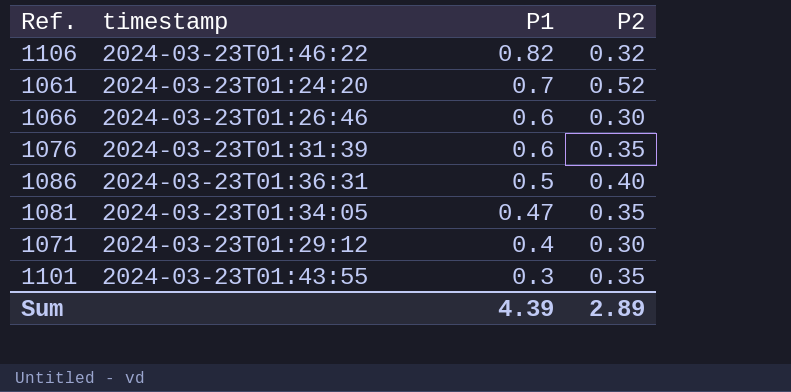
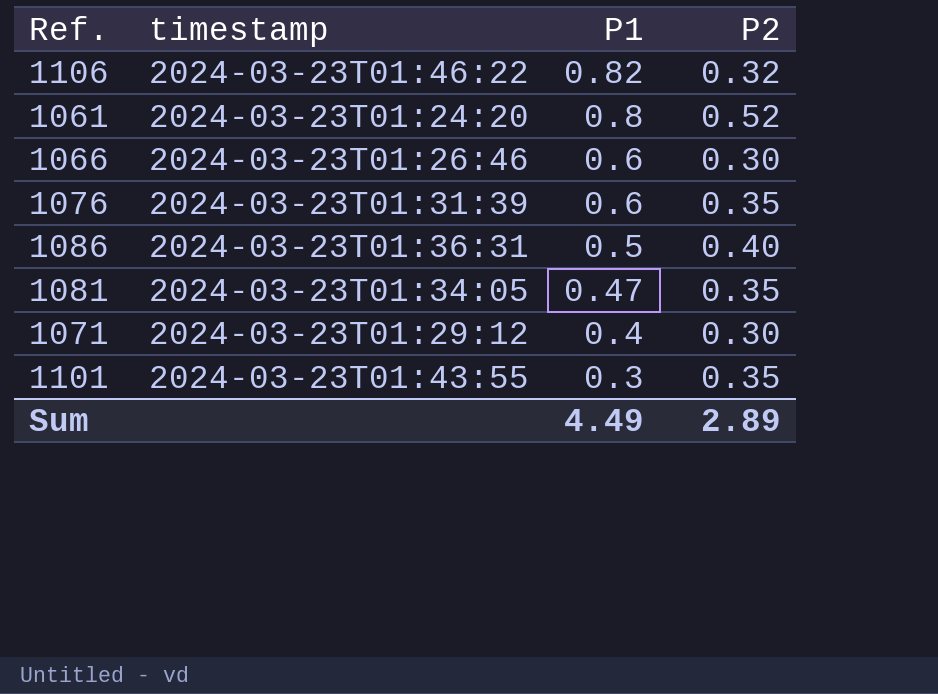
1061 | P1: 0.7 -> 0.8
Sum | P1: 4.39 -> 4.49

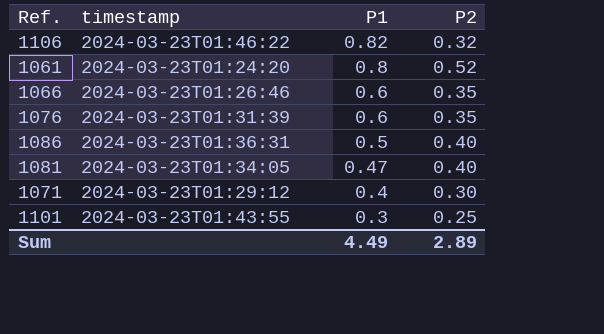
1066 | P2: 0.30 -> 0.35
1081 | P2: 0.35 -> 0.40
1101 | P2: 0.35 -> 0.25

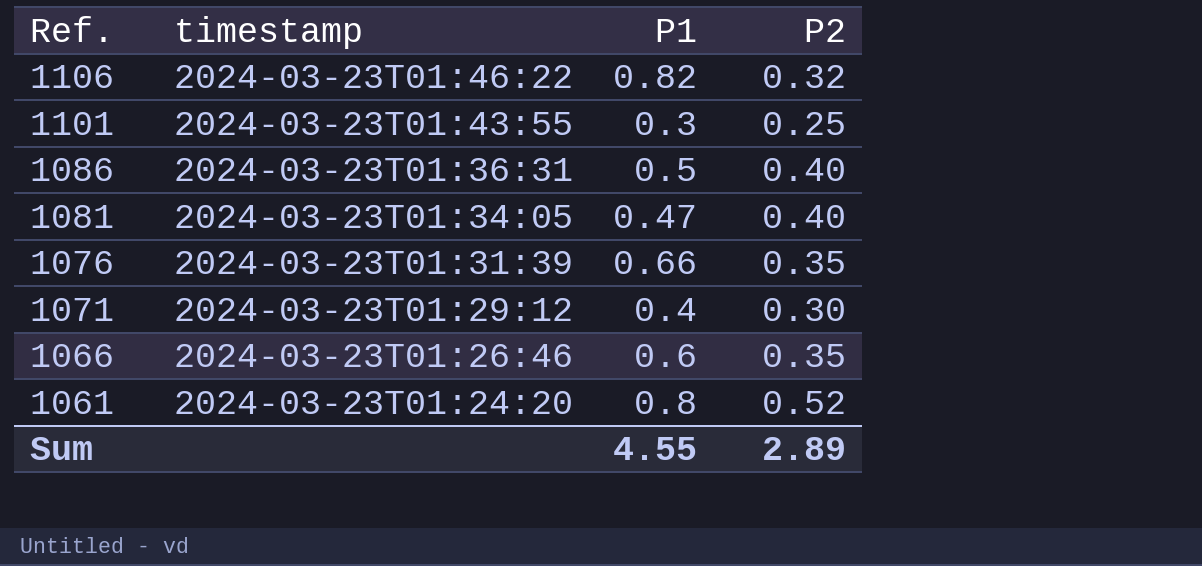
row order: P1 descending -> Ref. descending
1076 | P1: 0.6 -> 0.66
Sum | P1: 4.49 -> 4.55

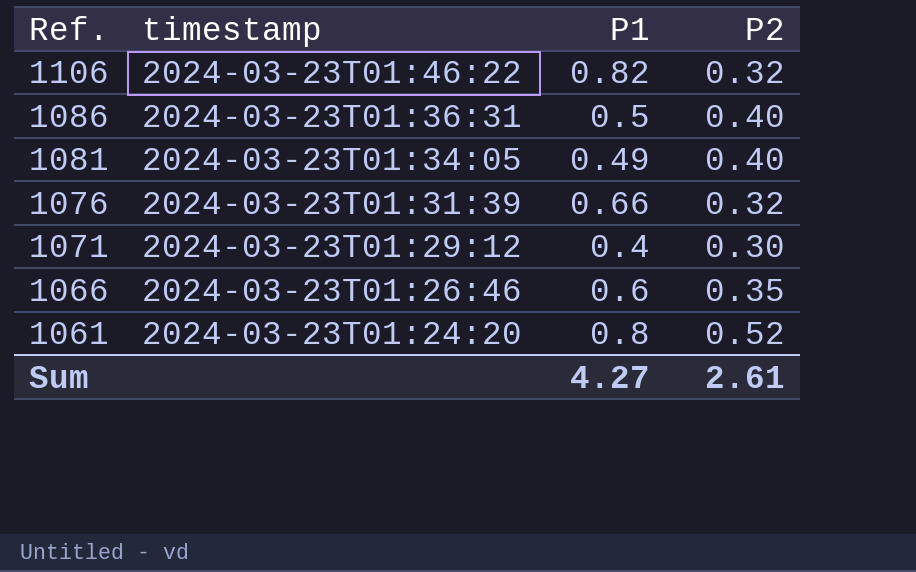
row 1101: 2024-03-23T01:43:55 | 0.3 | 0.25 -> none
1081 | P1: 0.47 -> 0.49
1076 | P2: 0.35 -> 0.32
Sum | P1: 4.55 -> 4.27
Sum | P2: 2.89 -> 2.61

